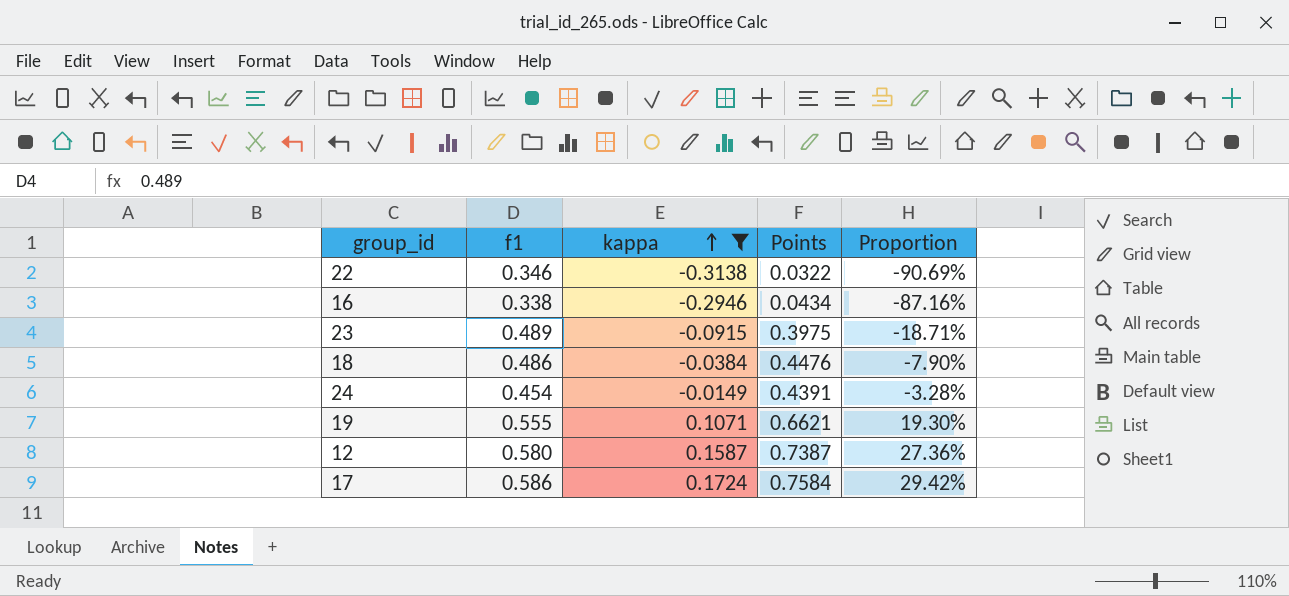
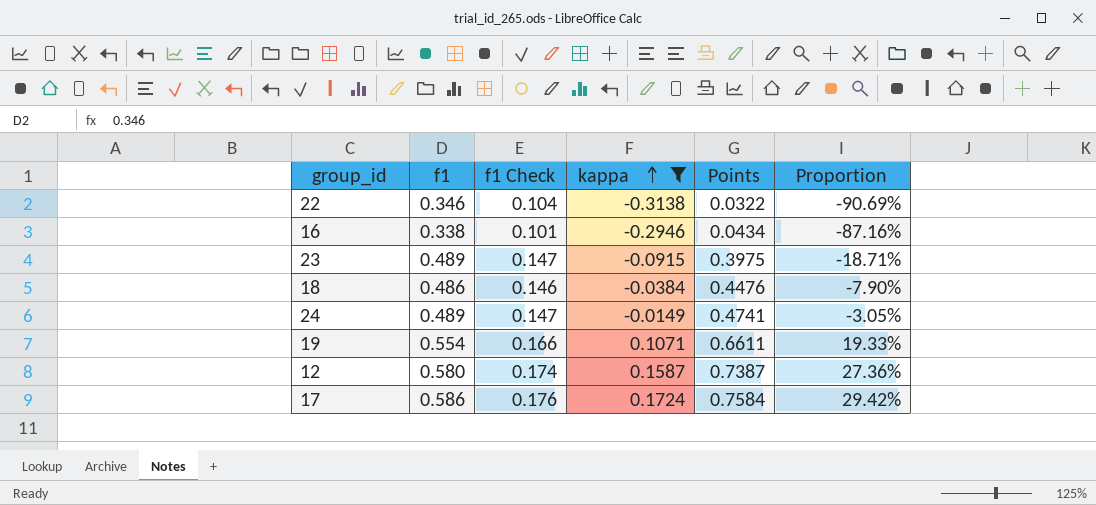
column f1 Check | formula: none -> [f1] * 0.3
24 | f1: 0.454 -> 0.489
24 | Points: 0.4391 -> 0.4741
24 | Proportion: -3.28% -> -3.05%
19 | f1: 0.555 -> 0.554
19 | Points: 0.6621 -> 0.6611
19 | Proportion: 19.30% -> 19.33%

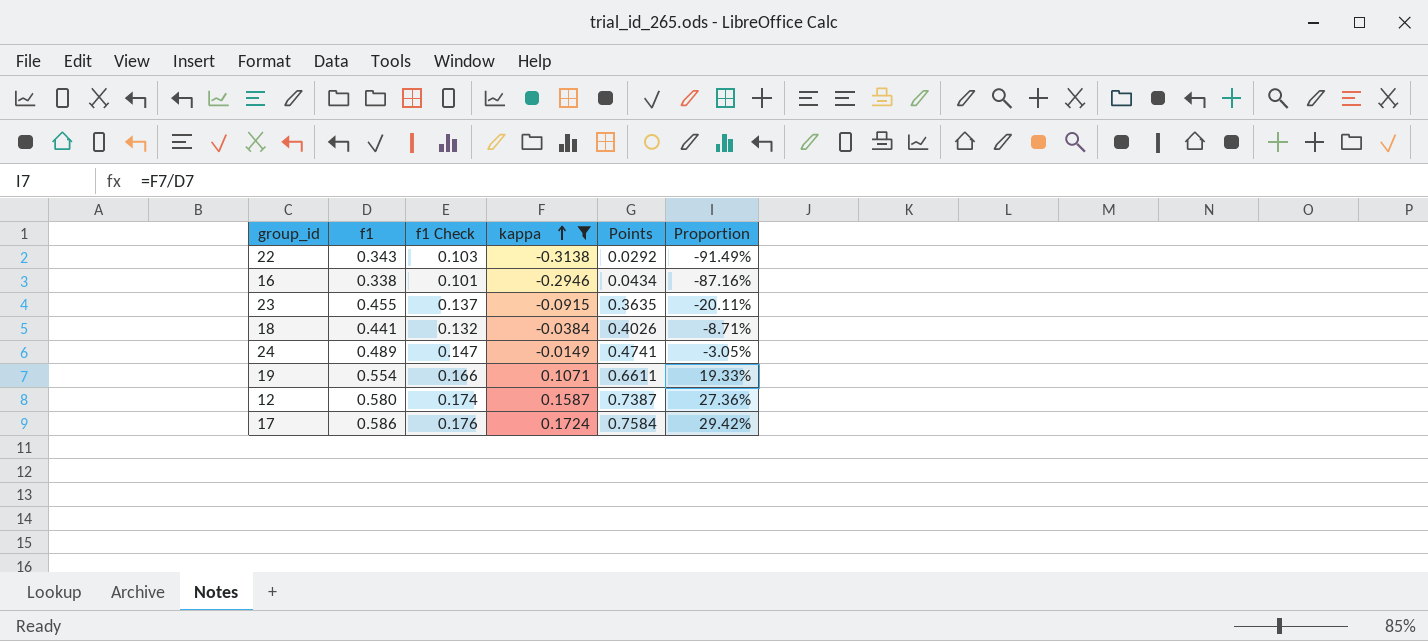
22 | f1: 0.346 -> 0.343
22 | f1 Check: 0.104 -> 0.103
22 | Points: 0.0322 -> 0.0292
22 | Proportion: -90.69% -> -91.49%
23 | f1: 0.489 -> 0.455
23 | f1 Check: 0.147 -> 0.137
23 | Points: 0.3975 -> 0.3635
23 | Proportion: -18.71% -> -20.11%
18 | f1: 0.486 -> 0.441
18 | f1 Check: 0.146 -> 0.132
18 | Points: 0.4476 -> 0.4026
18 | Proportion: -7.90% -> -8.71%

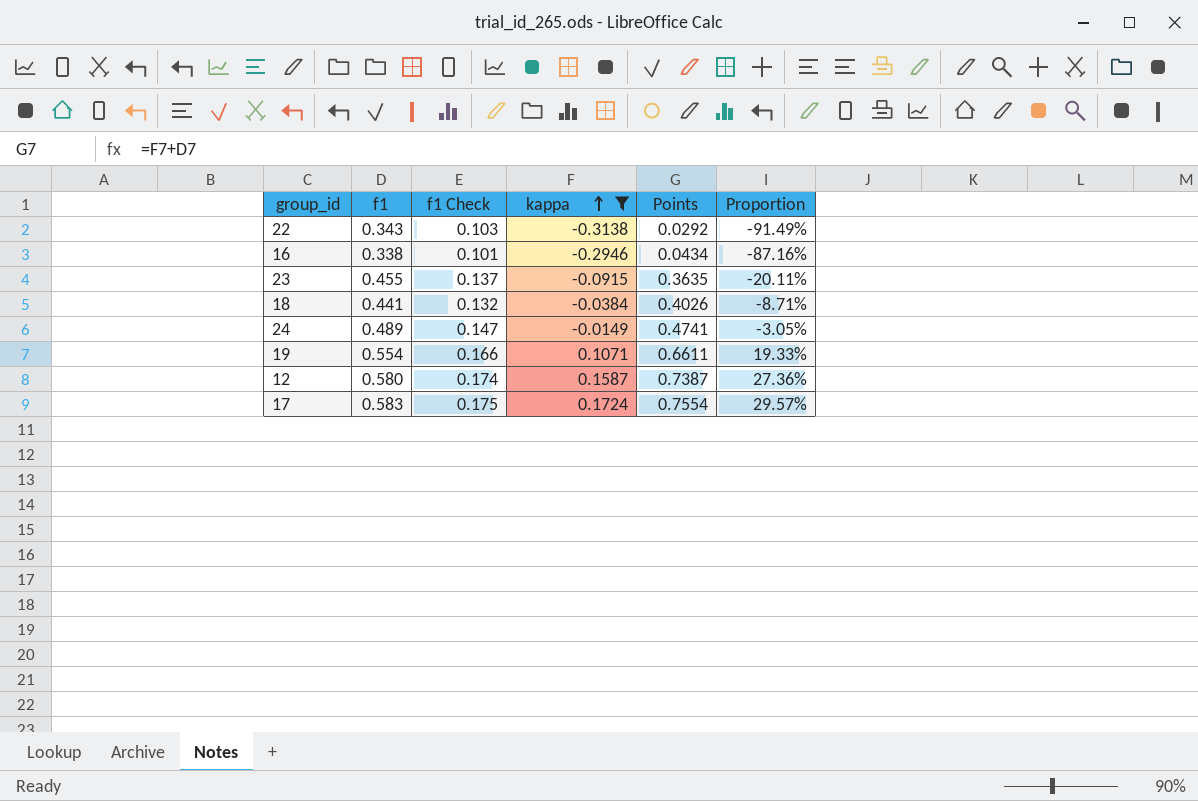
17 | f1: 0.586 -> 0.583
17 | f1 Check: 0.176 -> 0.175
17 | Points: 0.7584 -> 0.7554
17 | Proportion: 29.42% -> 29.57%

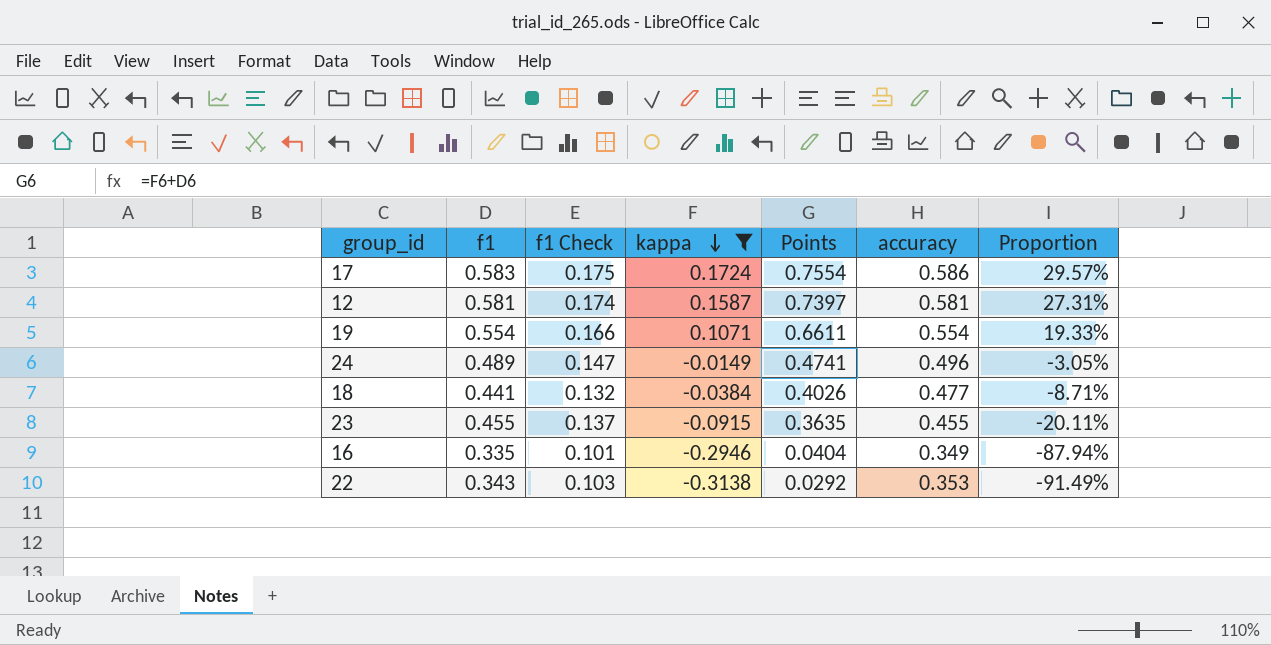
row order: kappa ascending -> kappa descending
column accuracy | position: none -> 6
12 | f1: 0.580 -> 0.581
12 | Points: 0.7387 -> 0.7397
12 | Proportion: 27.36% -> 27.31%
16 | f1: 0.338 -> 0.335
16 | Points: 0.0434 -> 0.0404
16 | Proportion: -87.16% -> -87.94%

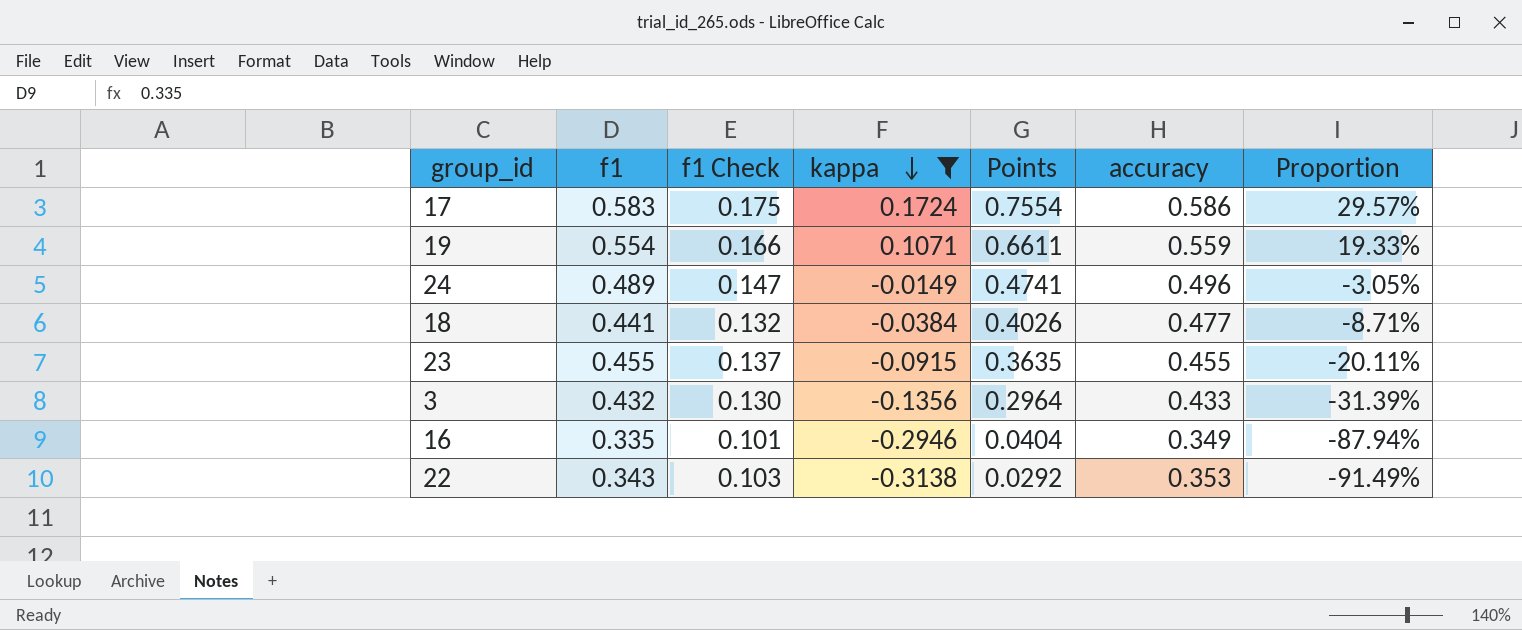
row 12: 0.581 | 0.174 | 0.1587 | 0.7397 | 0.581 | 27.31% -> none
19 | accuracy: 0.554 -> 0.559
row 3: none -> 0.432 | 0.130 | -0.1356 | 0.2964 | 0.433 | -31.39%

